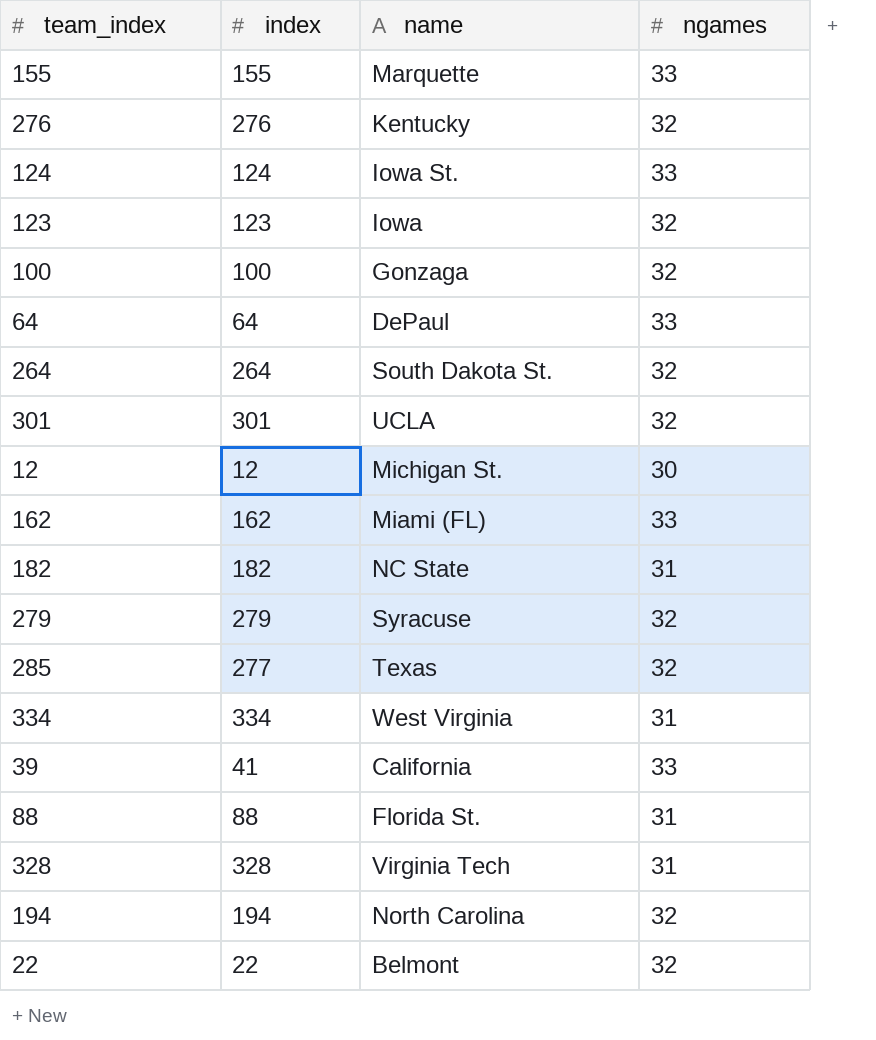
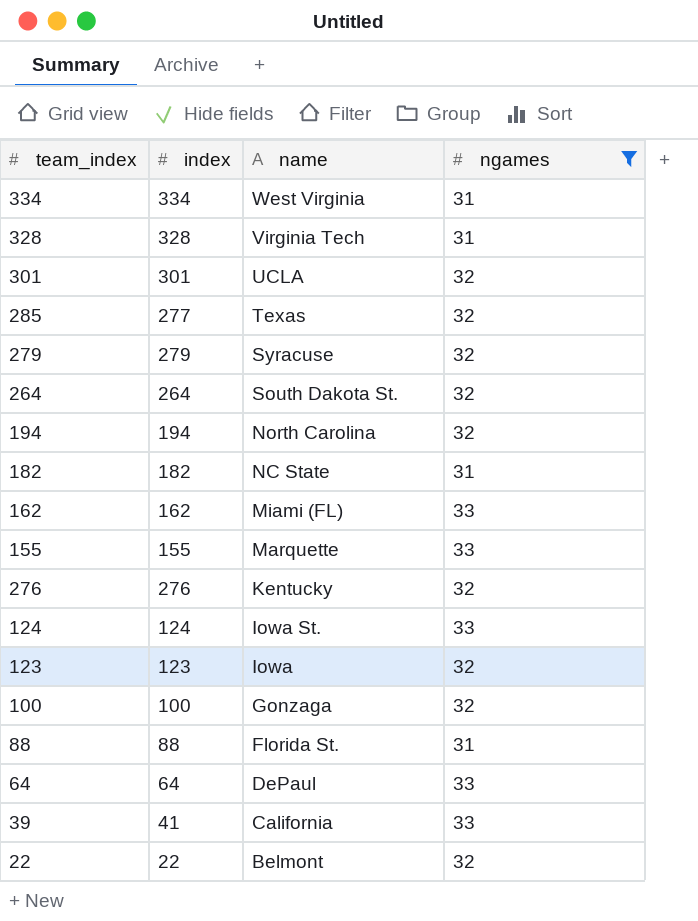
filter: none -> ngames != 30
row order: none -> name descending

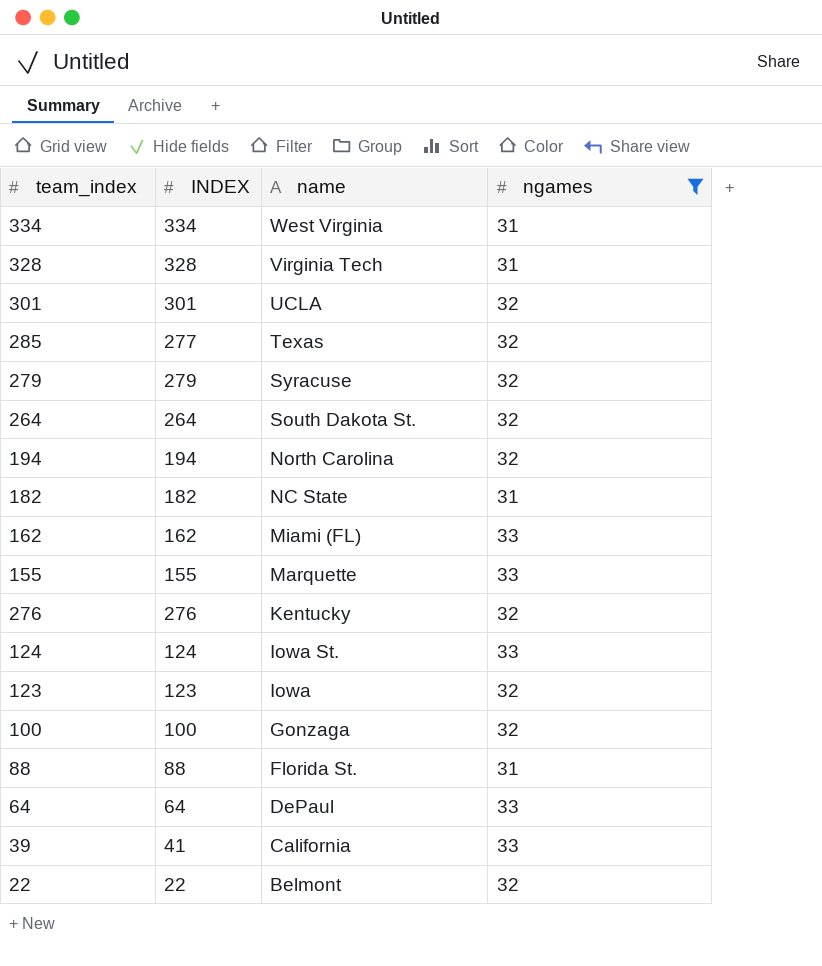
column name: index -> INDEX

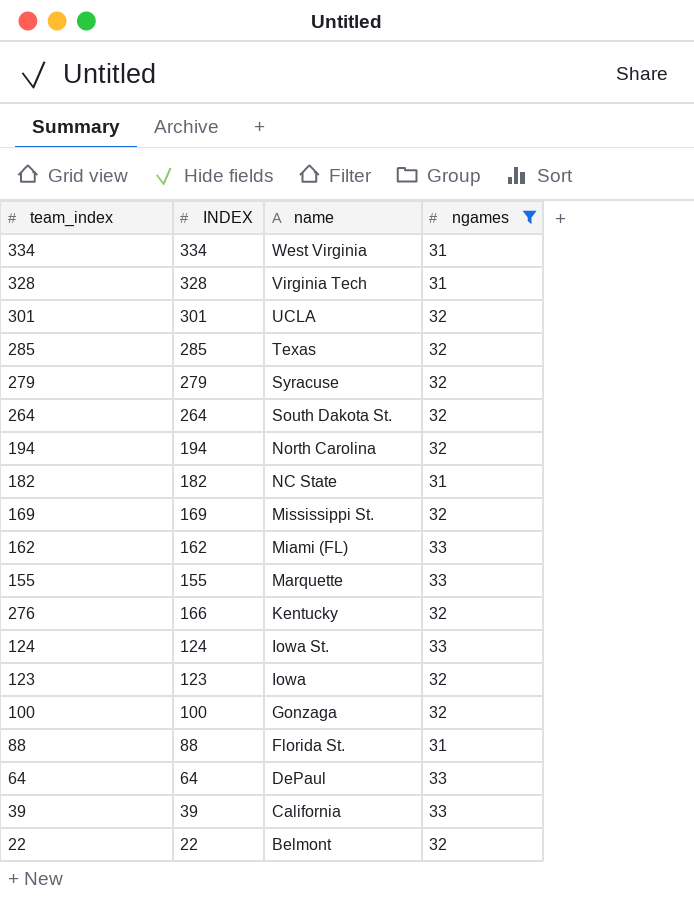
285 | INDEX: 277 -> 285
row 169: none -> 169 | Mississippi St. | 32
276 | INDEX: 276 -> 166
39 | INDEX: 41 -> 39

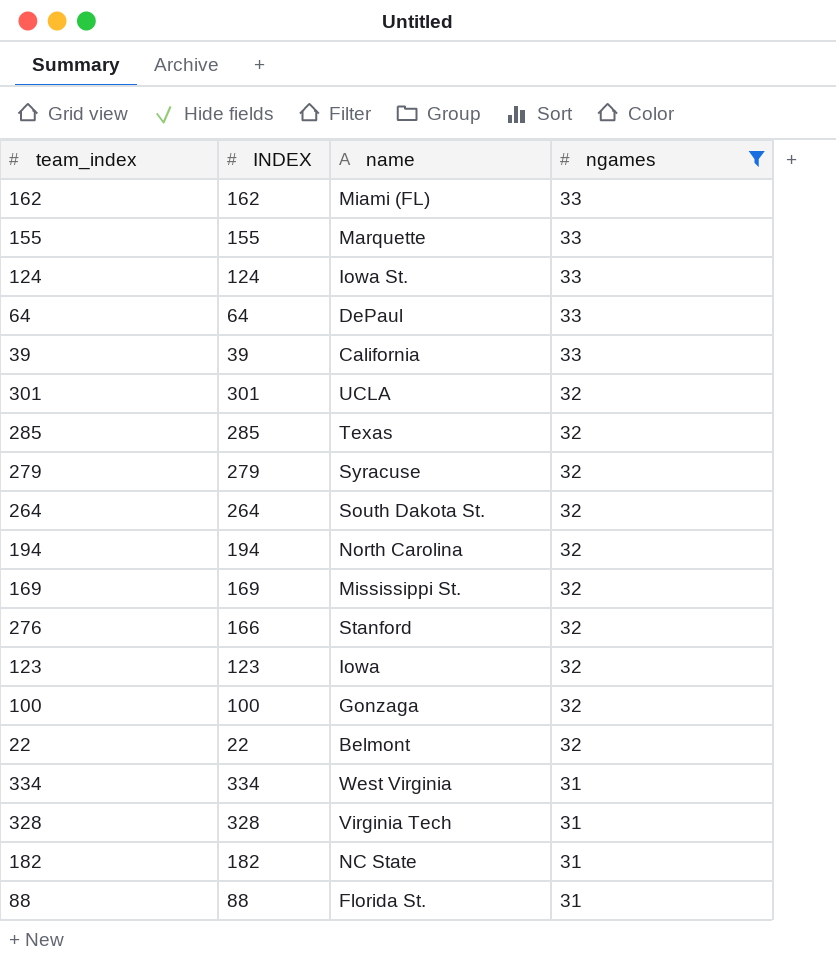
row order: name descending -> ngames descending
276 | name: Kentucky -> Stanford

